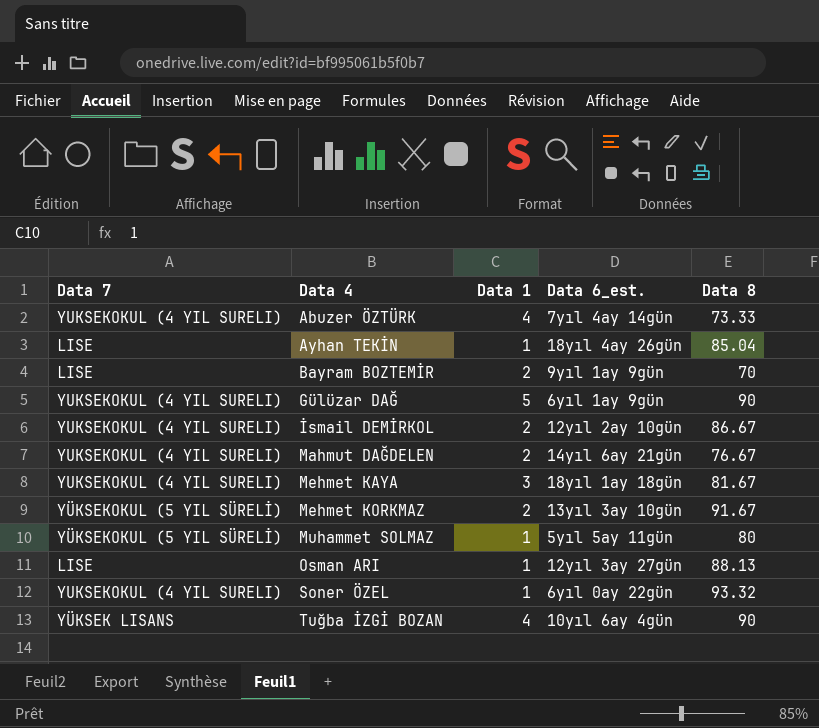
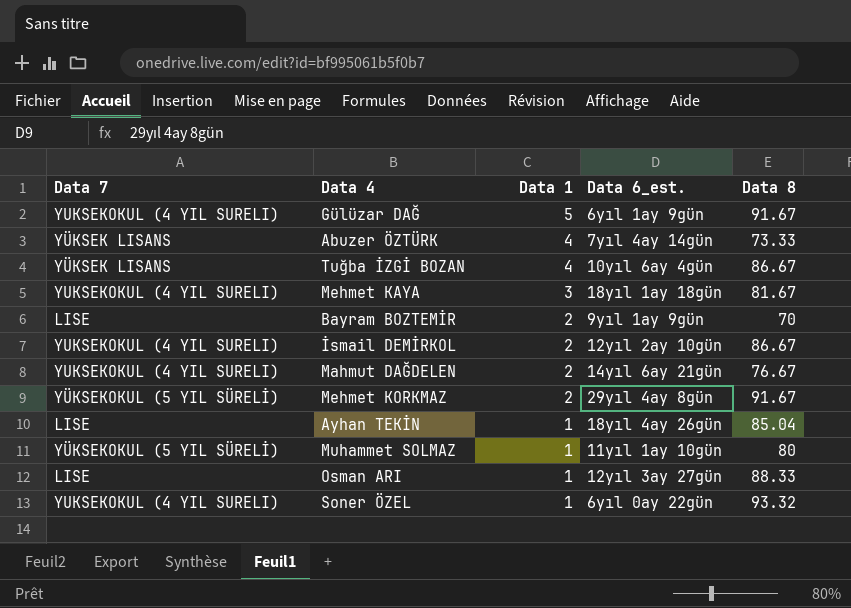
row order: Data 4 ascending -> Data 1 descending
Gülüzar DAĞ | Data 8: 90 -> 91.67
Abuzer ÖZTÜRK | Data 7: YUKSEKOKUL (4 YIL SURELI) -> YÜKSEK LISANS
Tuğba İZGİ BOZAN | Data 8: 90 -> 86.67
Mehmet KORKMAZ | Data 6_est.: 13yıl 3ay 10gün -> 29yıl 4ay 8gün
Muhammet SOLMAZ | Data 6_est.: 5yıl 5ay 11gün -> 11yıl 1ay 10gün
Osman ARI | Data 8: 88.13 -> 88.33

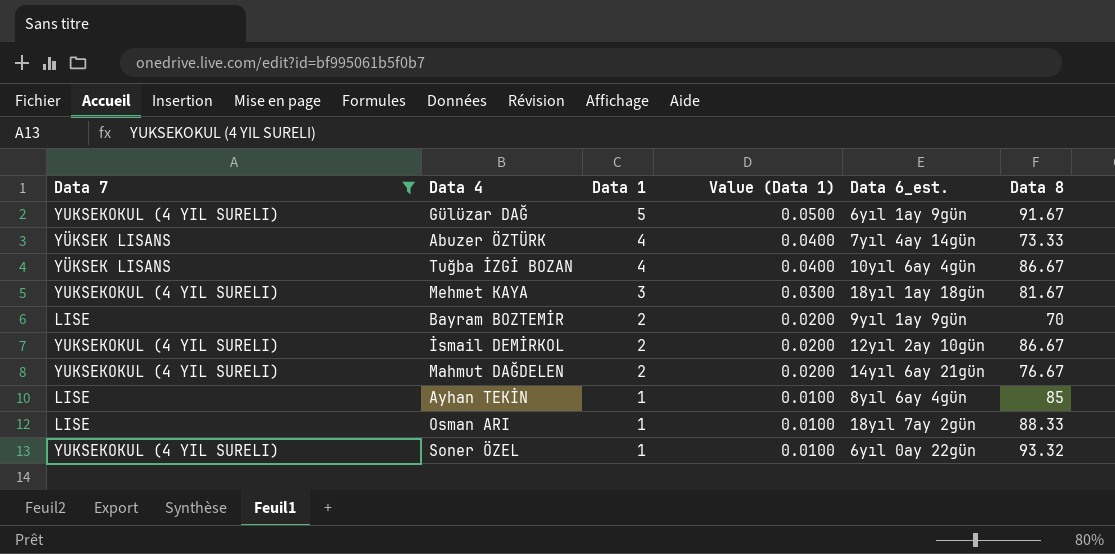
filter: none -> Data 7 != YÜKSEKOKUL (5 YIL SÜRELİ)
column Value (Data 1) | formula: none -> [Data 1] * 0.01
Ayhan TEKİN | Data 6_est.: 18yıl 4ay 26gün -> 8yıl 6ay 4gün
Ayhan TEKİN | Data 8: 85.04 -> 85
Osman ARI | Data 6_est.: 12yıl 3ay 27gün -> 18yıl 7ay 2gün

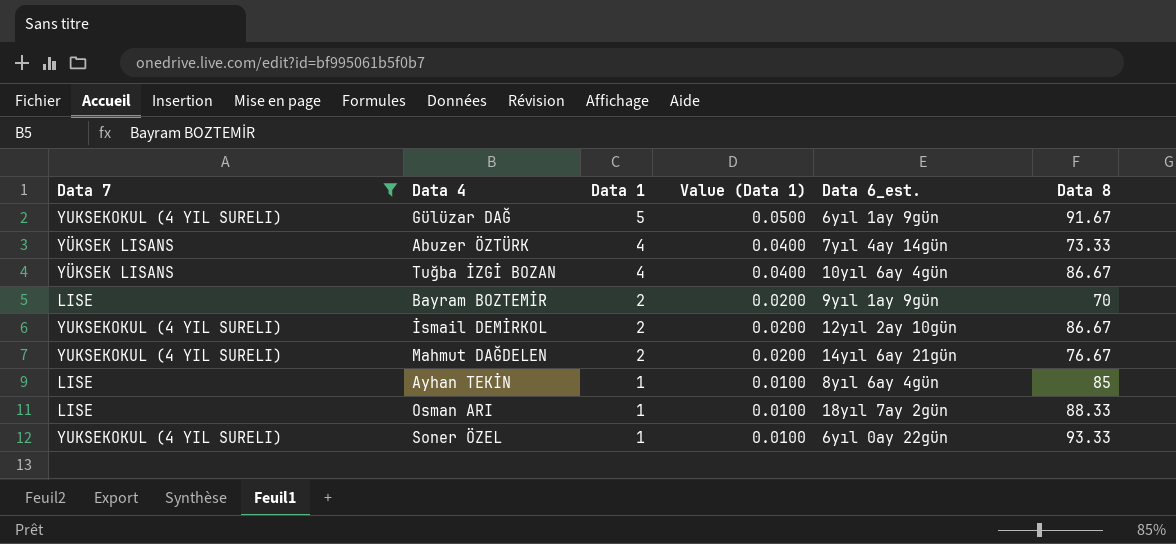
row Mehmet KAYA: YUKSEKOKUL (4 YIL SURELI) | 3 | 0.0300 | 18yıl 1ay 18gün | 81.67 -> none
Soner ÖZEL | Data 8: 93.32 -> 93.33

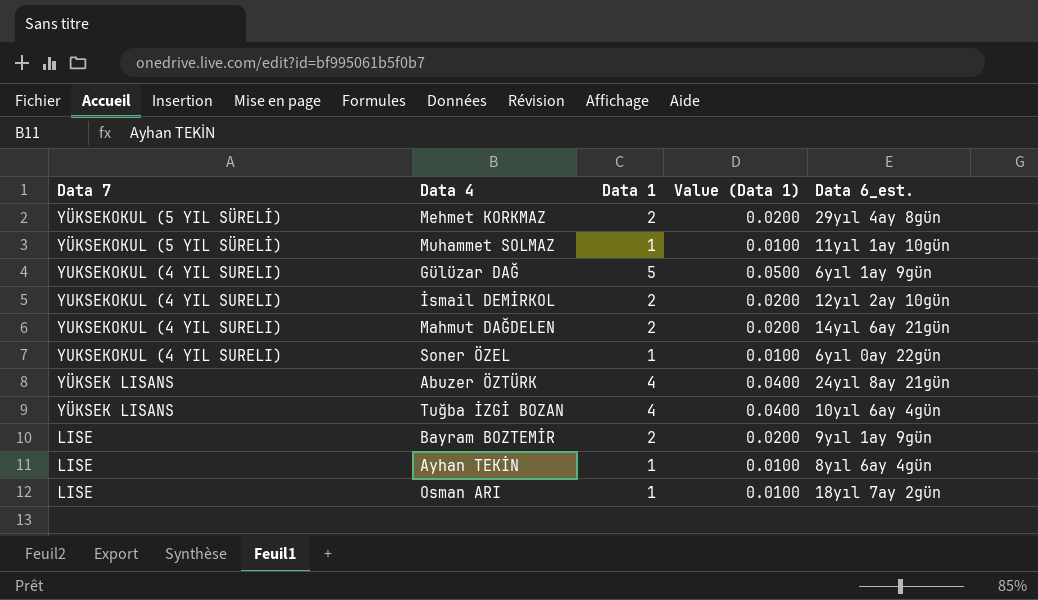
filter: Data 7 != YÜKSEKOKUL (5 YIL SÜRELİ) -> none
row order: Data 1 descending -> Data 7 descending
column Data 8 | position: 6 -> none
Abuzer ÖZTÜRK | Data 6_est.: 7yıl 4ay 14gün -> 24yıl 8ay 21gün

